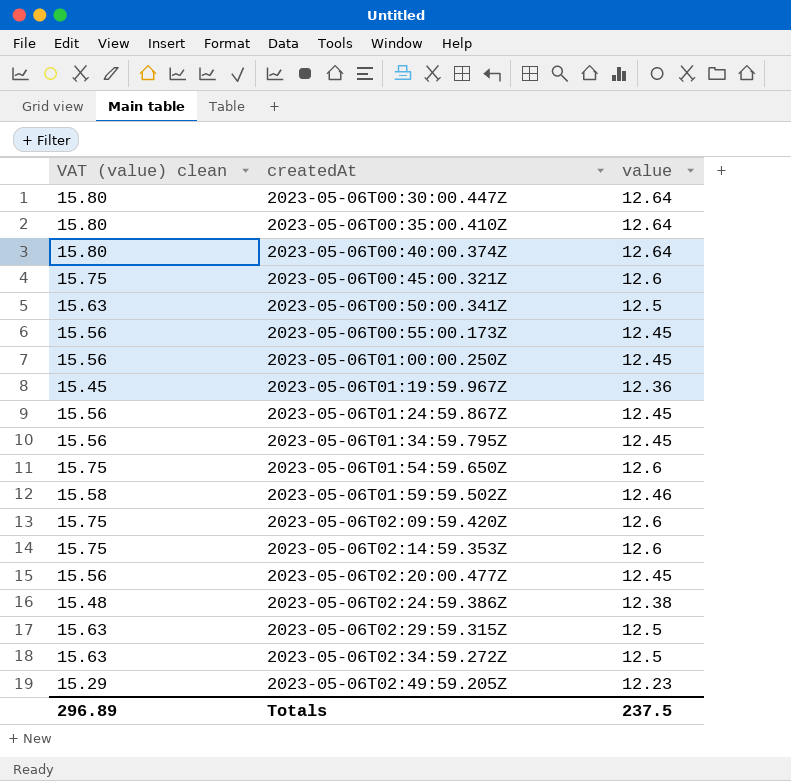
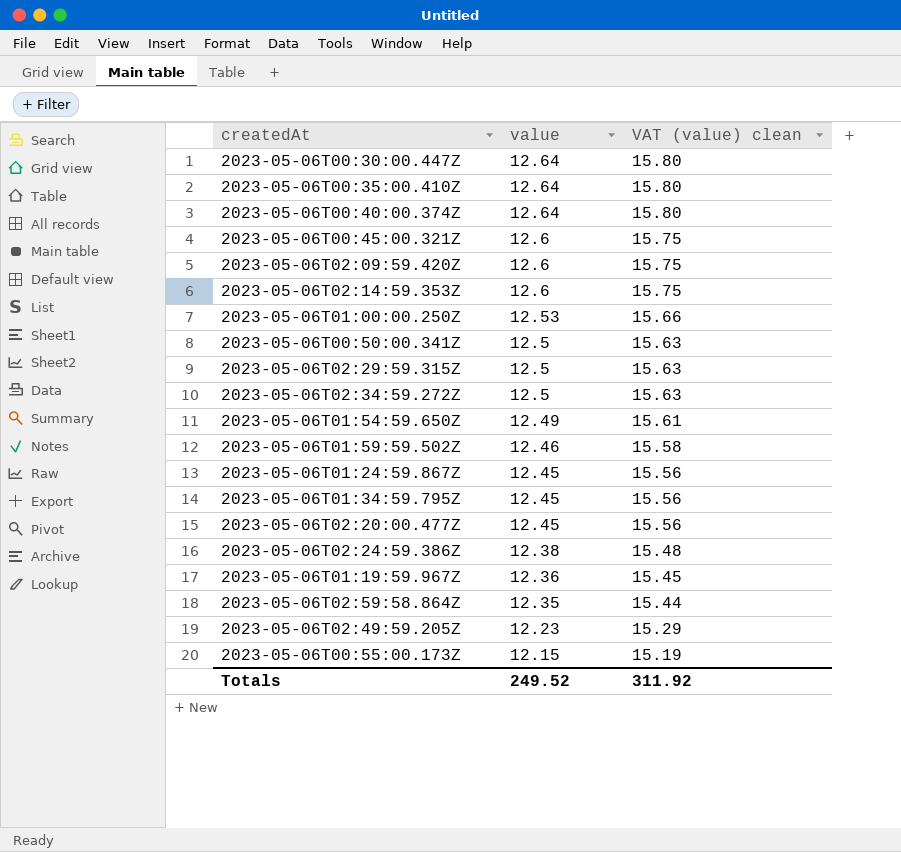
row order: createdAt ascending -> value descending
column VAT (value) clean | position: 1 -> 3
2023-05-06T01:00:00.250Z | value: 12.45 -> 12.53
2023-05-06T01:00:00.250Z | VAT (value) clean: 15.56 -> 15.66
2023-05-06T01:54:59.650Z | value: 12.6 -> 12.49
2023-05-06T01:54:59.650Z | VAT (value) clean: 15.75 -> 15.61
row 2023-05-06T02:59:58.864Z: none -> 12.35 | 15.44
2023-05-06T00:55:00.173Z | value: 12.45 -> 12.15
2023-05-06T00:55:00.173Z | VAT (value) clean: 15.56 -> 15.19
Totals | value: 237.5 -> 249.52
Totals | VAT (value) clean: 296.89 -> 311.92

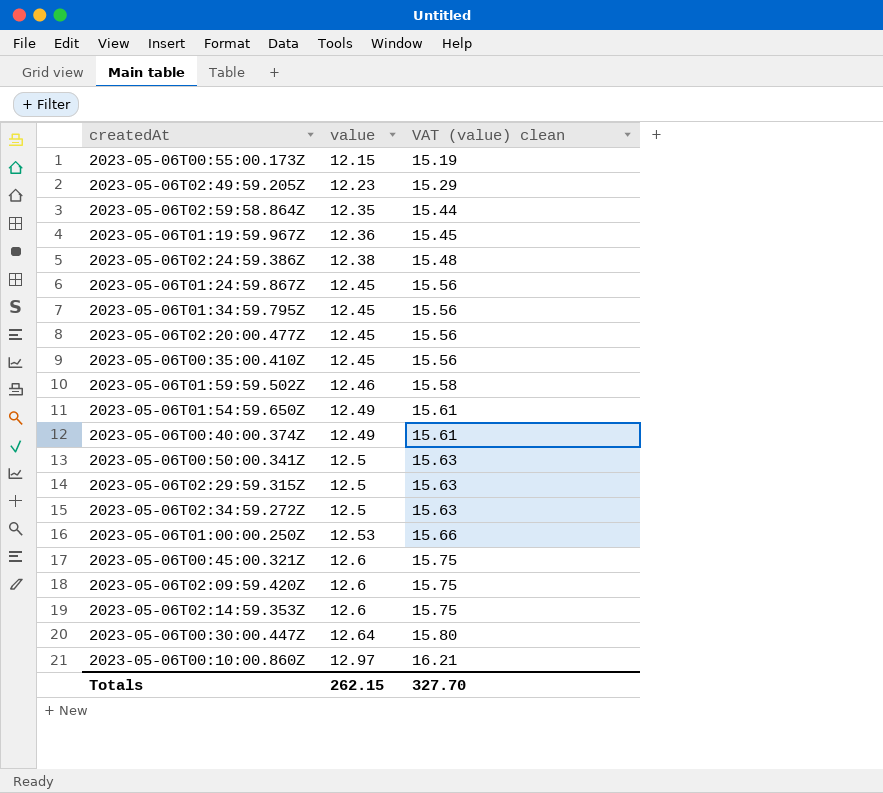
row order: value descending -> value ascending
2023-05-06T00:35:00.410Z | value: 12.64 -> 12.45
2023-05-06T00:35:00.410Z | VAT (value) clean: 15.80 -> 15.56
2023-05-06T00:40:00.374Z | value: 12.64 -> 12.49
2023-05-06T00:40:00.374Z | VAT (value) clean: 15.80 -> 15.61
row 2023-05-06T00:10:00.860Z: none -> 12.97 | 16.21
Totals | value: 249.52 -> 262.15
Totals | VAT (value) clean: 311.92 -> 327.70

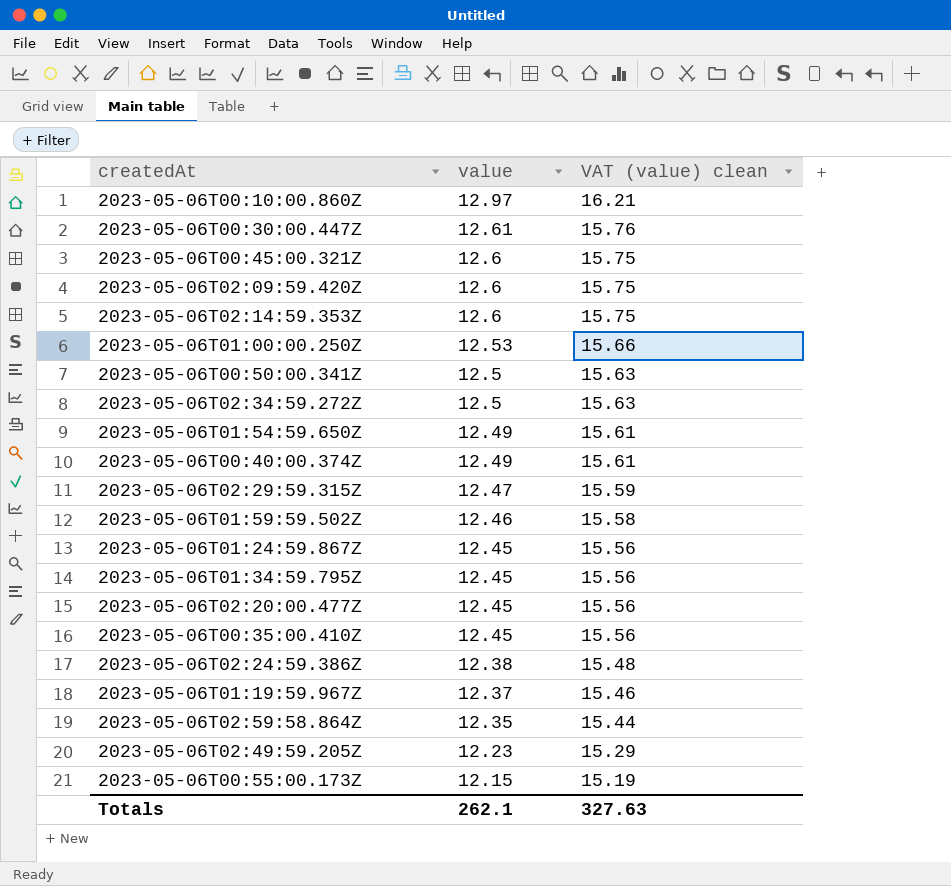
row order: value ascending -> value descending
2023-05-06T00:30:00.447Z | value: 12.64 -> 12.61
2023-05-06T00:30:00.447Z | VAT (value) clean: 15.80 -> 15.76
2023-05-06T02:29:59.315Z | value: 12.5 -> 12.47
2023-05-06T02:29:59.315Z | VAT (value) clean: 15.63 -> 15.59
2023-05-06T01:19:59.967Z | value: 12.36 -> 12.37
2023-05-06T01:19:59.967Z | VAT (value) clean: 15.45 -> 15.46
Totals | value: 262.15 -> 262.1
Totals | VAT (value) clean: 327.70 -> 327.63

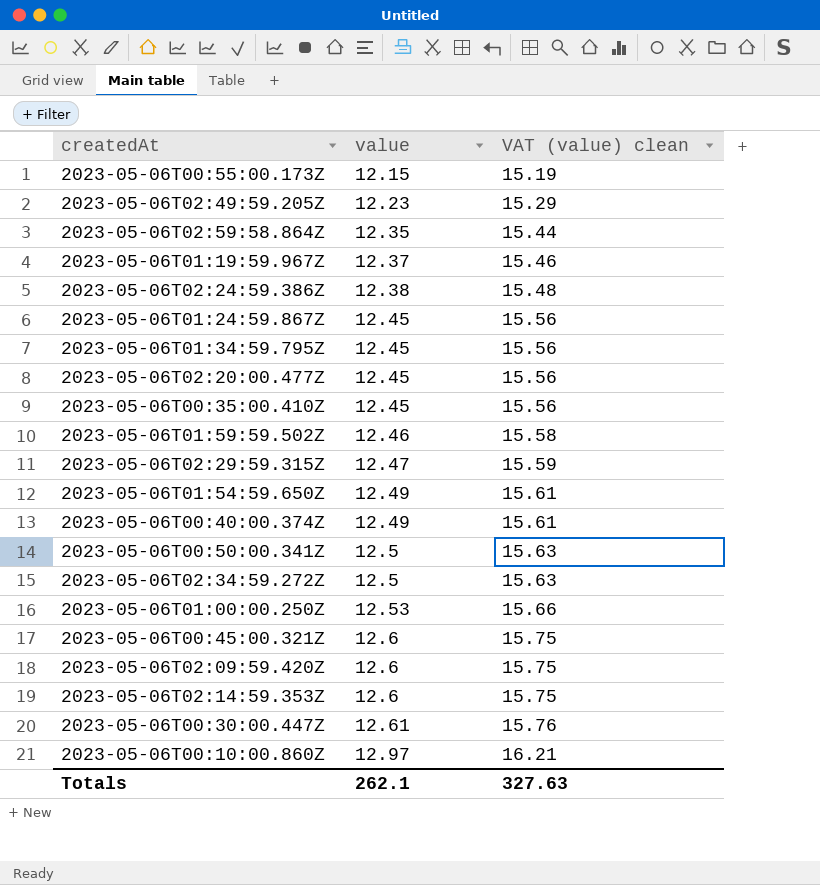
row order: value descending -> value ascending

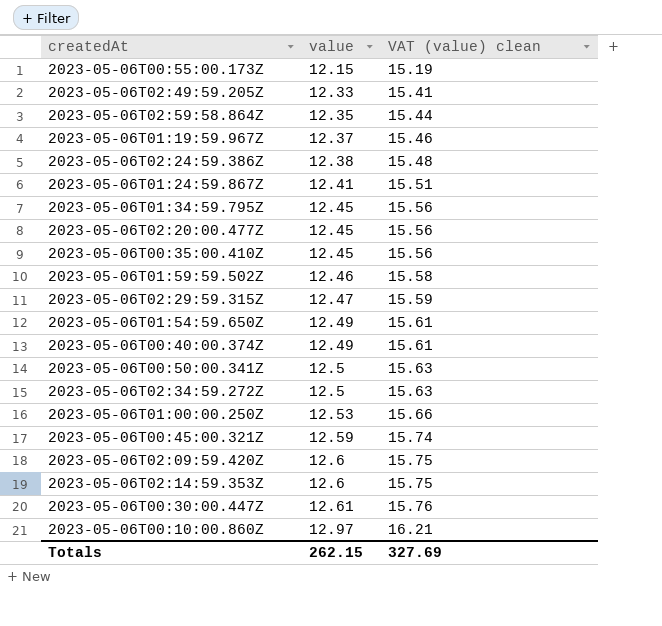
2023-05-06T02:49:59.205Z | value: 12.23 -> 12.33
2023-05-06T02:49:59.205Z | VAT (value) clean: 15.29 -> 15.41
2023-05-06T01:24:59.867Z | value: 12.45 -> 12.41
2023-05-06T01:24:59.867Z | VAT (value) clean: 15.56 -> 15.51
2023-05-06T00:45:00.321Z | value: 12.6 -> 12.59
2023-05-06T00:45:00.321Z | VAT (value) clean: 15.75 -> 15.74
Totals | value: 262.1 -> 262.15
Totals | VAT (value) clean: 327.63 -> 327.69

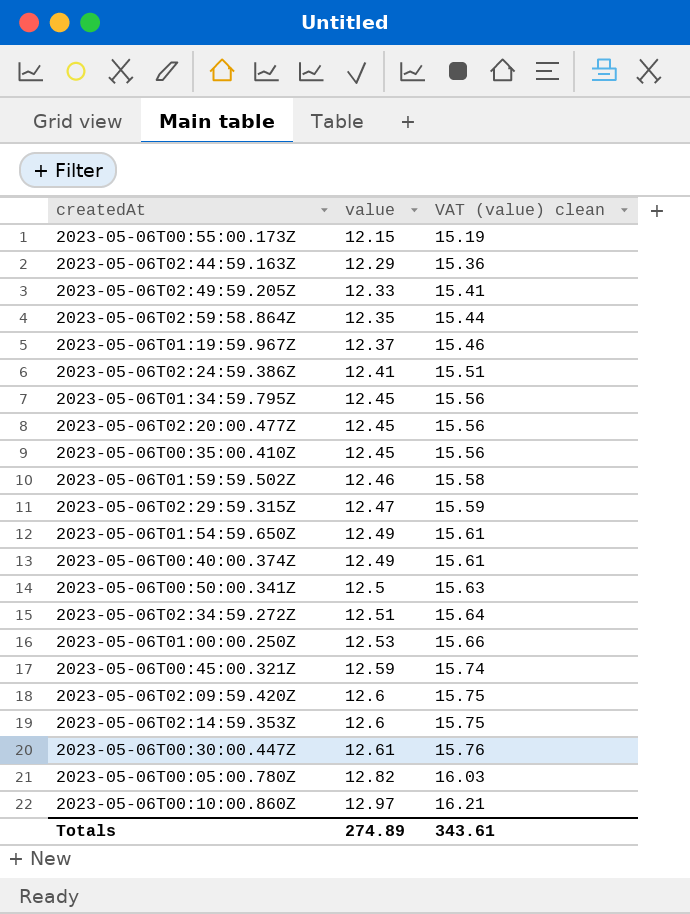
row 2023-05-06T01:24:59.867Z: 12.41 | 15.51 -> none
row 2023-05-06T02:44:59.163Z: none -> 12.29 | 15.36
2023-05-06T02:24:59.386Z | value: 12.38 -> 12.41
2023-05-06T02:24:59.386Z | VAT (value) clean: 15.48 -> 15.51
2023-05-06T02:34:59.272Z | value: 12.5 -> 12.51
2023-05-06T02:34:59.272Z | VAT (value) clean: 15.63 -> 15.64
row 2023-05-06T00:05:00.780Z: none -> 12.82 | 16.03
Totals | value: 262.15 -> 274.89
Totals | VAT (value) clean: 327.69 -> 343.61

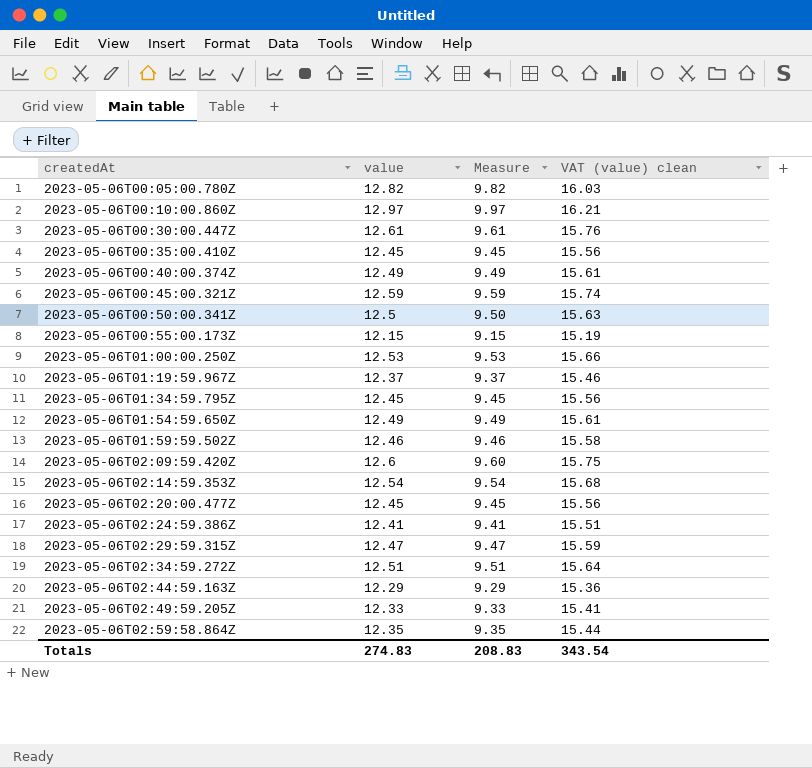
row order: value ascending -> createdAt ascending
column Measure | formula: none -> [value] - 3
2023-05-06T02:14:59.353Z | value: 12.6 -> 12.54
2023-05-06T02:14:59.353Z | VAT (value) clean: 15.75 -> 15.68
Totals | value: 274.89 -> 274.83
Totals | VAT (value) clean: 343.61 -> 343.54

